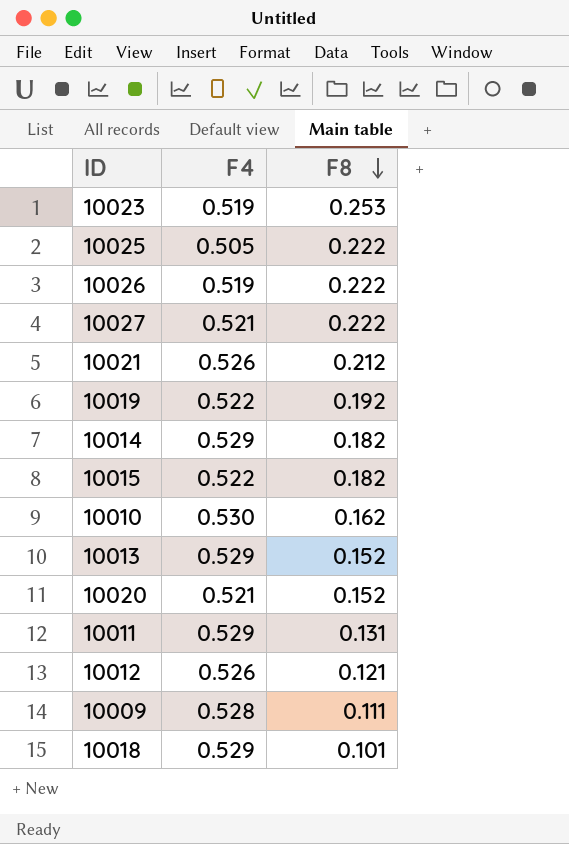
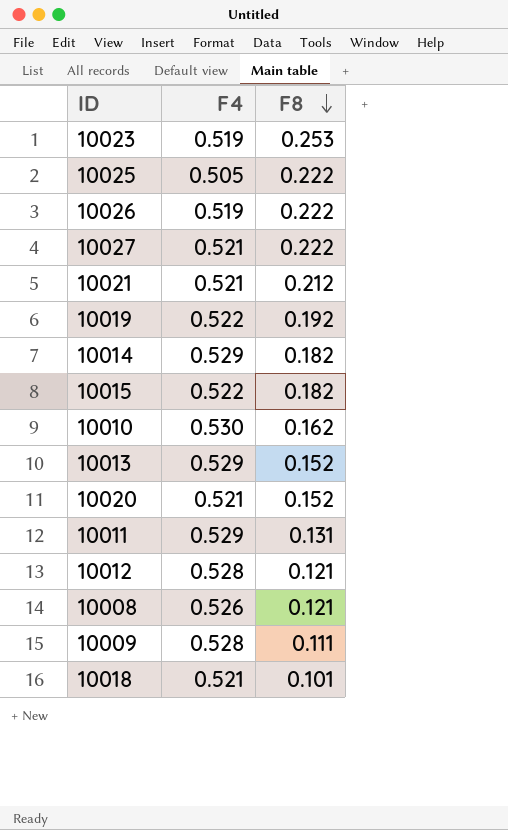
10021 | F4: 0.526 -> 0.521
10012 | F4: 0.526 -> 0.528
row 10008: none -> 0.526 | 0.121
10018 | F4: 0.529 -> 0.521

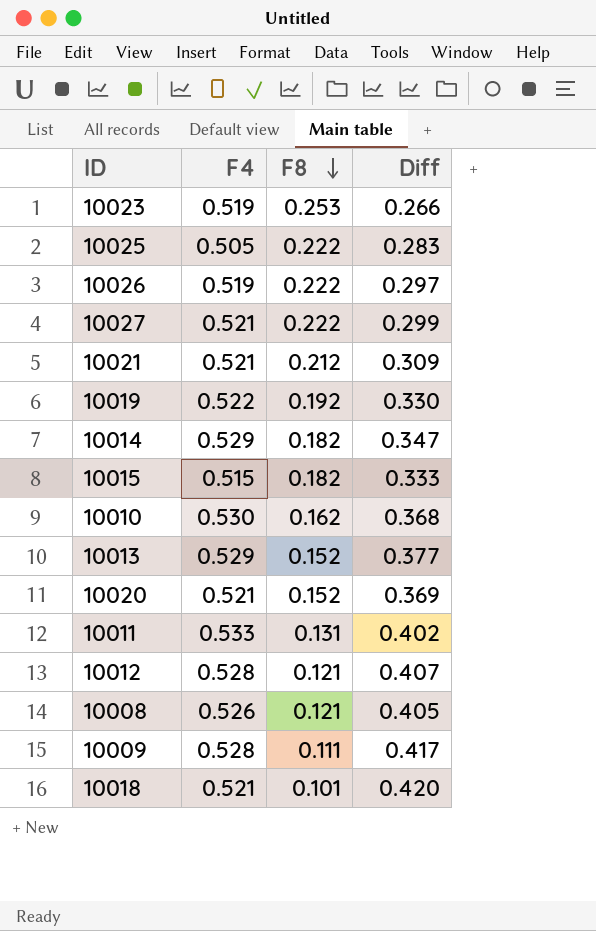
column Diff | formula: none -> [F4] - [F8]
10015 | F4: 0.522 -> 0.515
10011 | F4: 0.529 -> 0.533

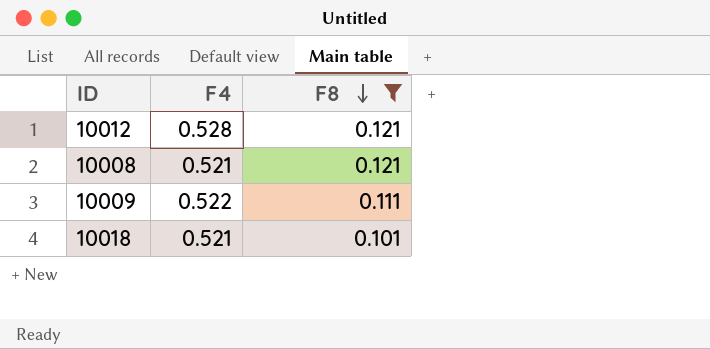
filter: none -> F8 <= 0.121
column Diff | formula: [F4] - [F8] -> none
10008 | F4: 0.526 -> 0.521
10009 | F4: 0.528 -> 0.522

